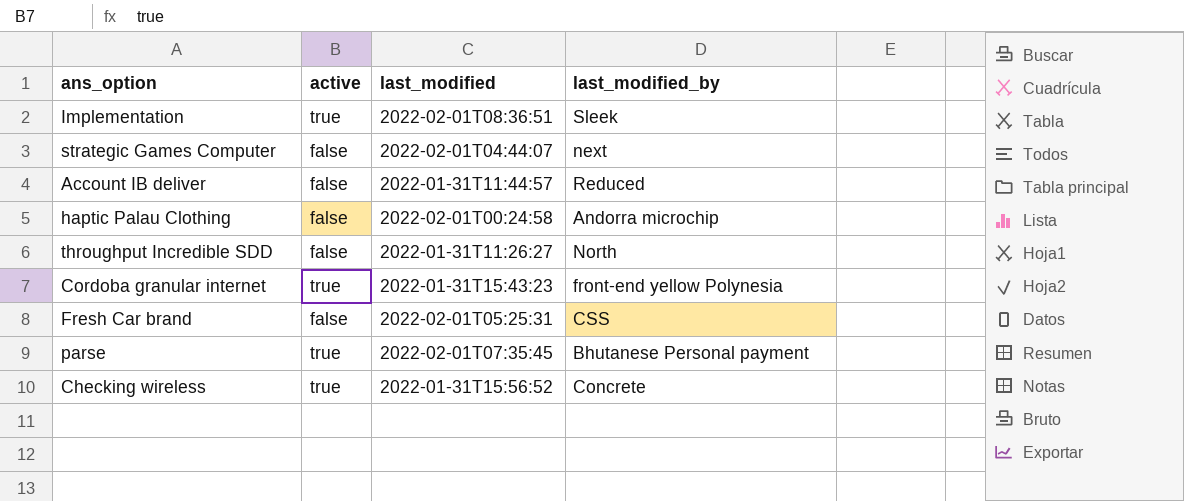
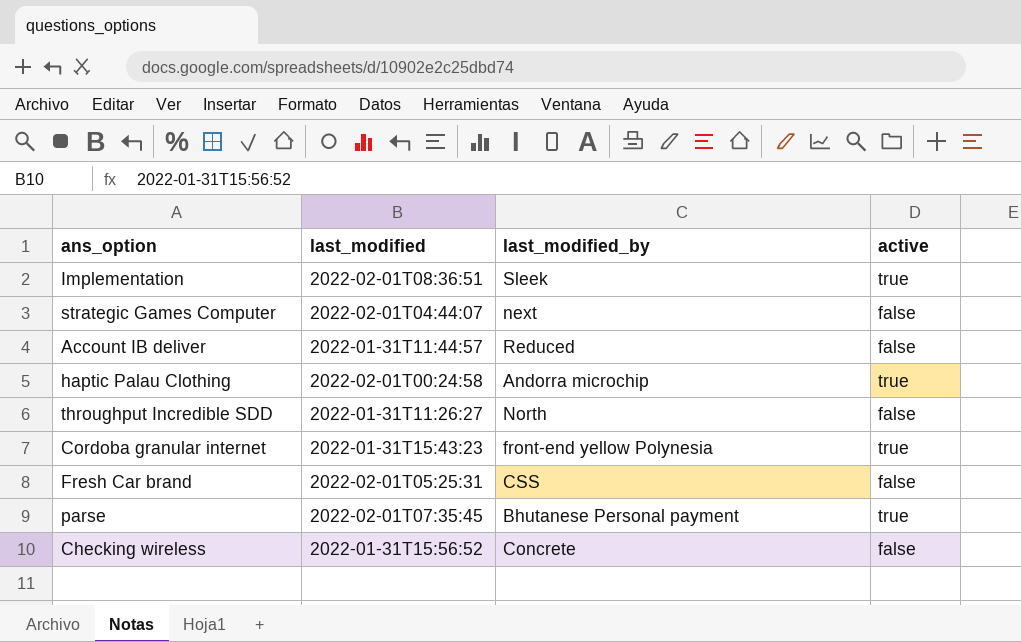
column active | position: 2 -> 4
haptic Palau Clothing | active: false -> true
Checking wireless | active: true -> false

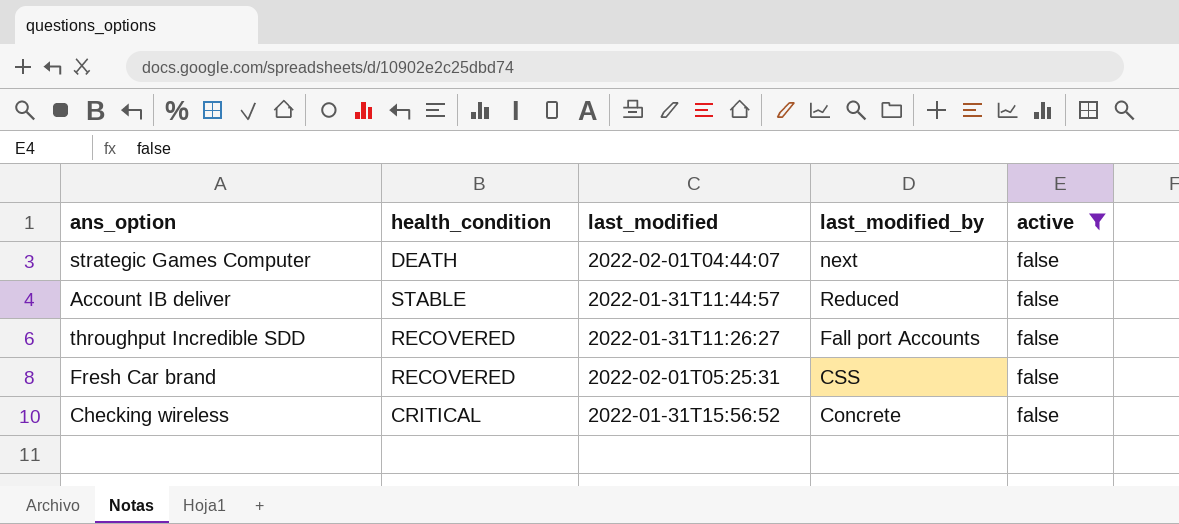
filter: none -> active = false
column health_condition | position: none -> 2
throughput Incredible SDD | last_modified_by: North -> Fall port Accounts

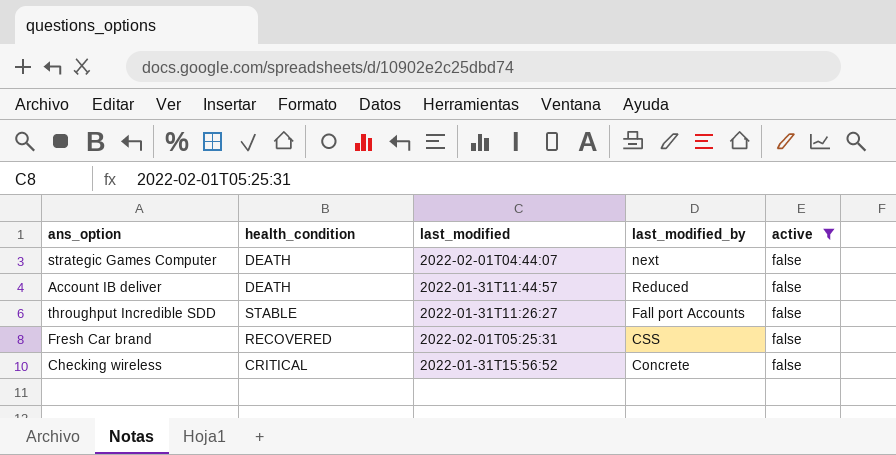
Account IB deliver | health_condition: STABLE -> DEATH
throughput Incredible SDD | health_condition: RECOVERED -> STABLE

